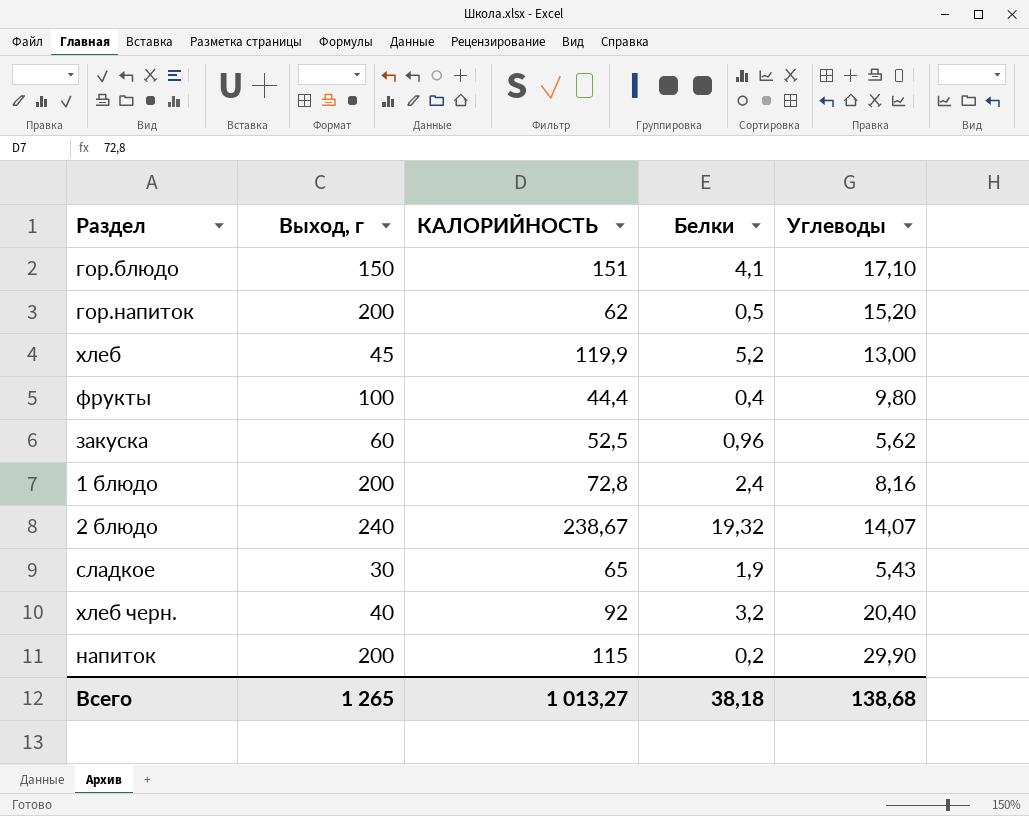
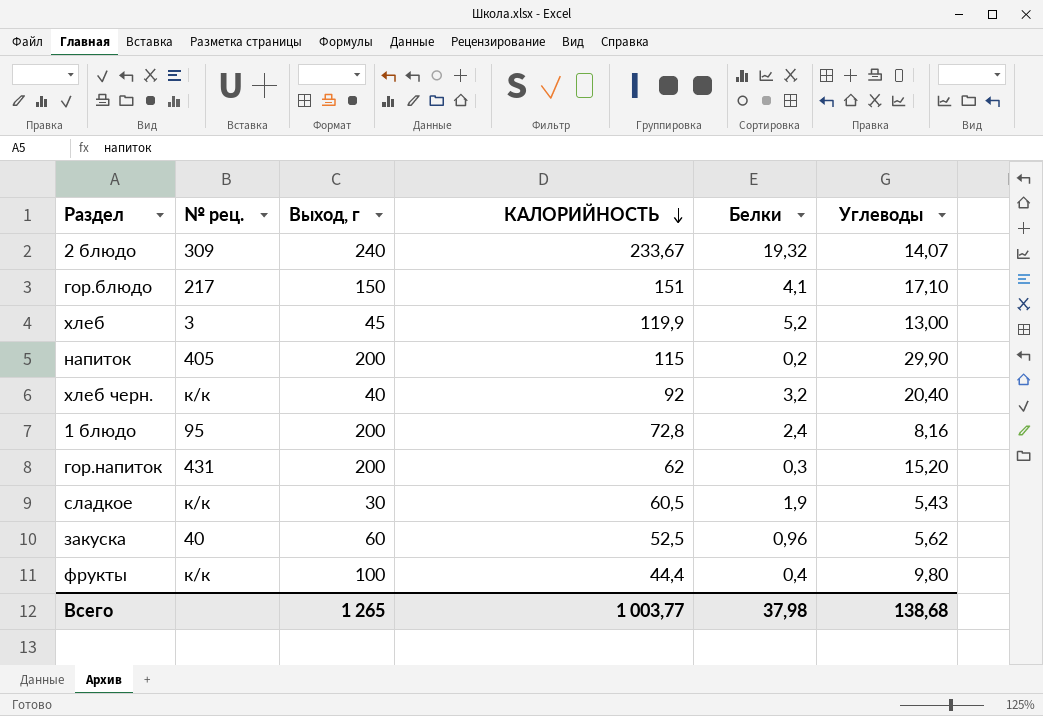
row order: none -> КАЛОРИЙНОСТЬ descending
column № рец. | position: none -> 2
2 блюдо | КАЛОРИЙНОСТЬ: 238,67 -> 233,67
гор.напиток | Белки: 0,5 -> 0,3
сладкое | КАЛОРИЙНОСТЬ: 65 -> 60,5
Всего | КАЛОРИЙНОСТЬ: 1 013,27 -> 1 003,77
Всего | Белки: 38,18 -> 37,98

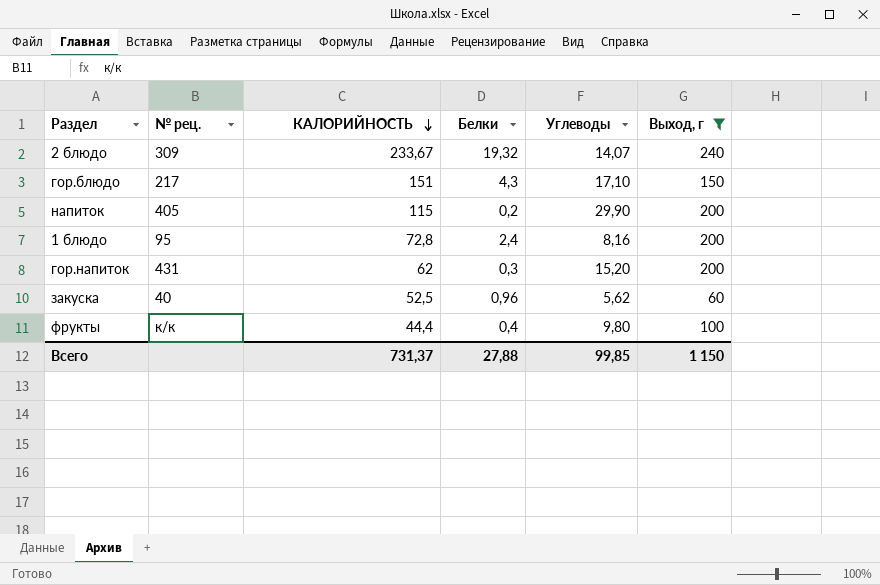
filter: none -> Выход, г >= 60
column Выход, г | position: 3 -> 6
гор.блюдо | Белки: 4,1 -> 4,3
Всего | КАЛОРИЙНОСТЬ: 1 003,77 -> 731,37
Всего | Белки: 37,98 -> 27,88
Всего | Углеводы: 138,68 -> 99,85
Всего | Выход, г: 1 265 -> 1 150

